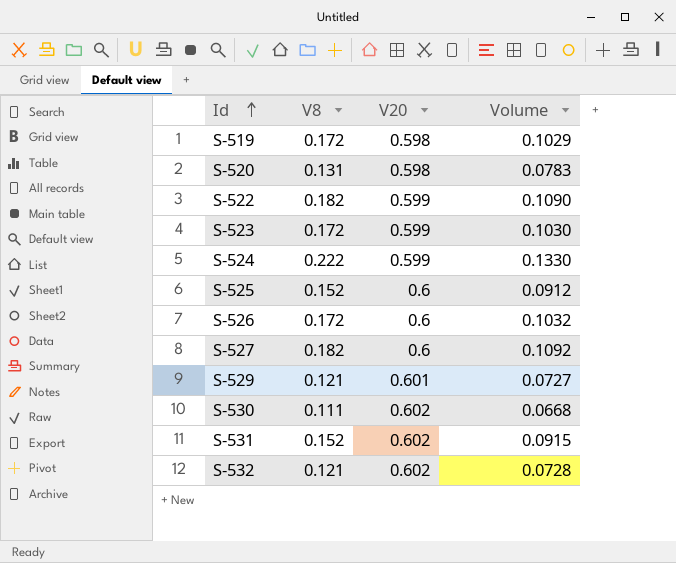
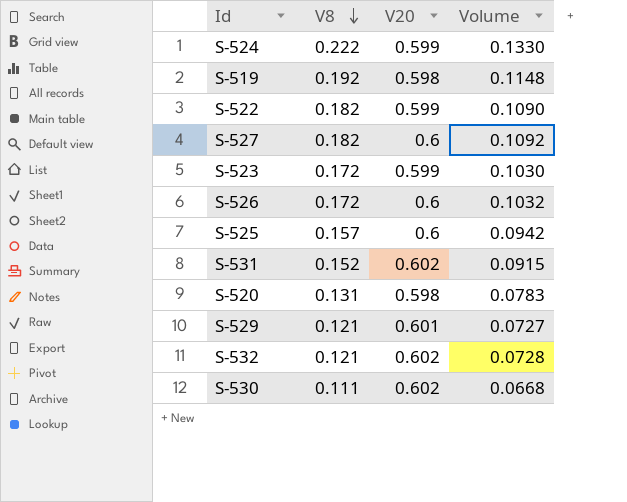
row order: Id ascending -> V8 descending
S-519 | V8: 0.172 -> 0.192
S-519 | Volume: 0.1029 -> 0.1148
S-525 | V8: 0.152 -> 0.157
S-525 | Volume: 0.0912 -> 0.0942

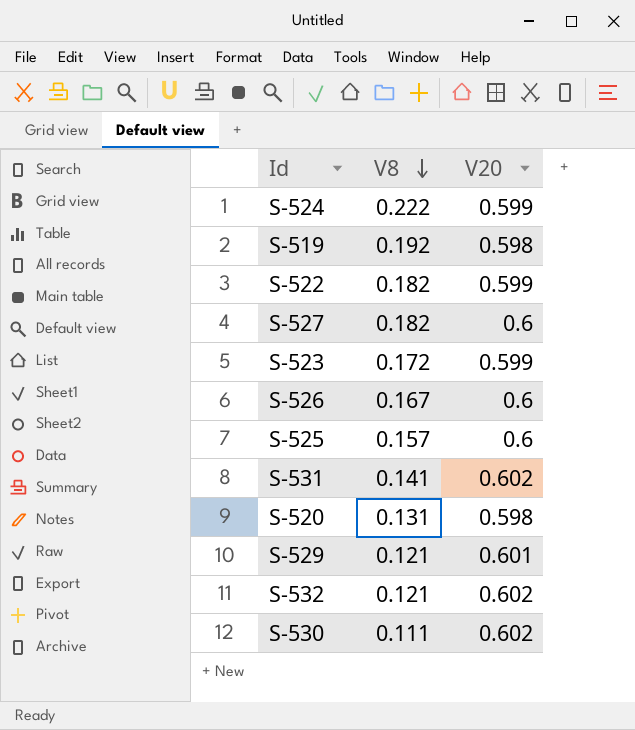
column Volume | formula: [V8] * [V20] -> none
S-526 | V8: 0.172 -> 0.167
S-531 | V8: 0.152 -> 0.141

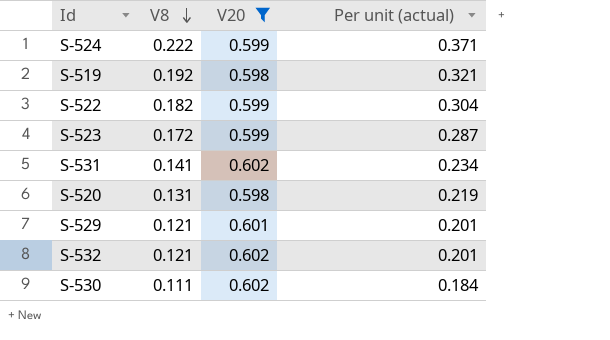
filter: none -> V20 != 0.6
column Per unit (actual) | formula: none -> [V8] / [V20]

